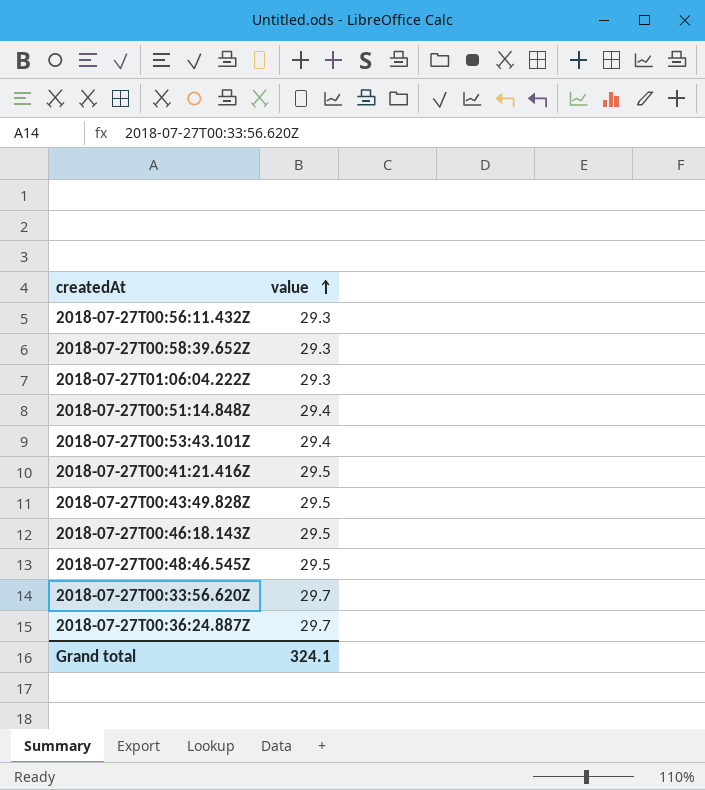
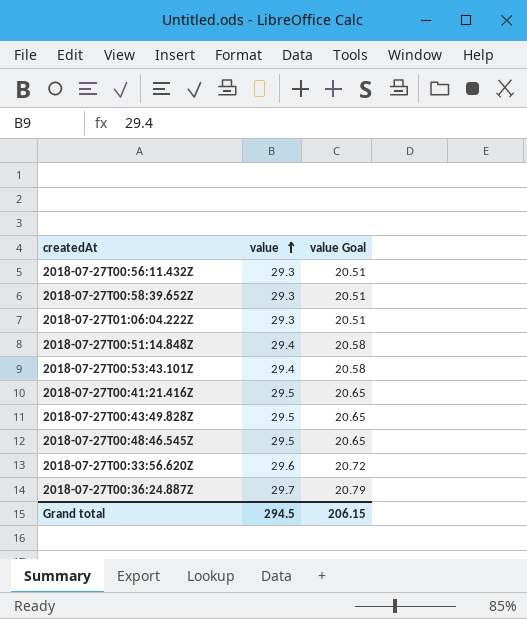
column value Goal | formula: none -> [value] * 0.7
row 2018-07-27T00:46:18.143Z: 29.5 -> none
2018-07-27T00:33:56.620Z | value: 29.7 -> 29.6
Grand total | value: 324.1 -> 294.5

